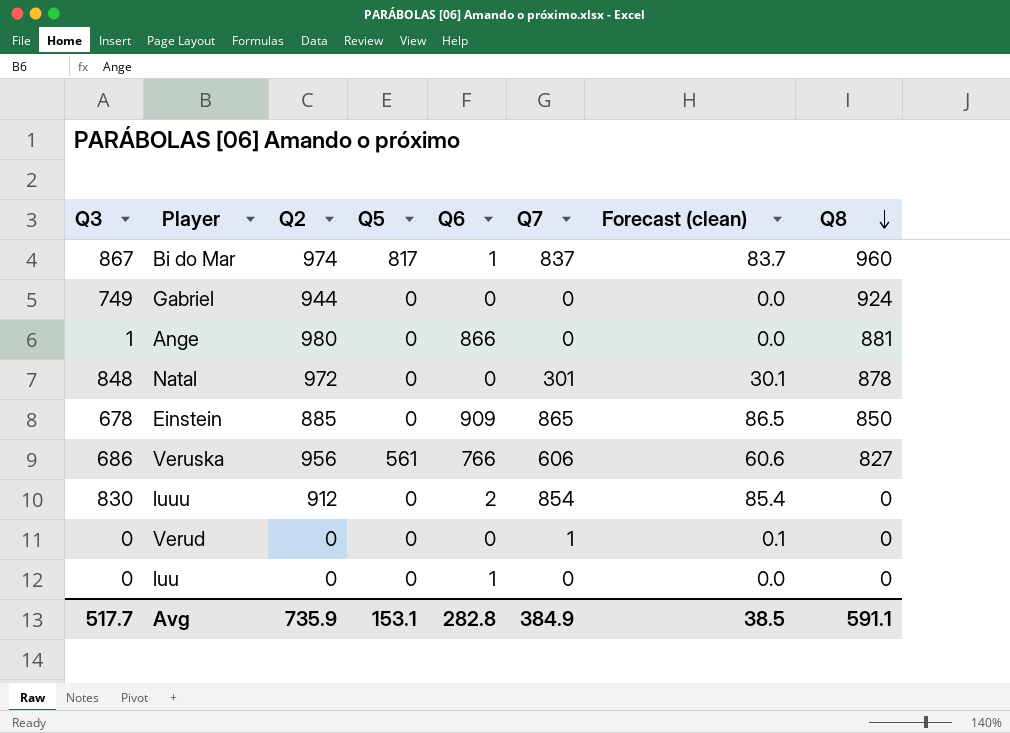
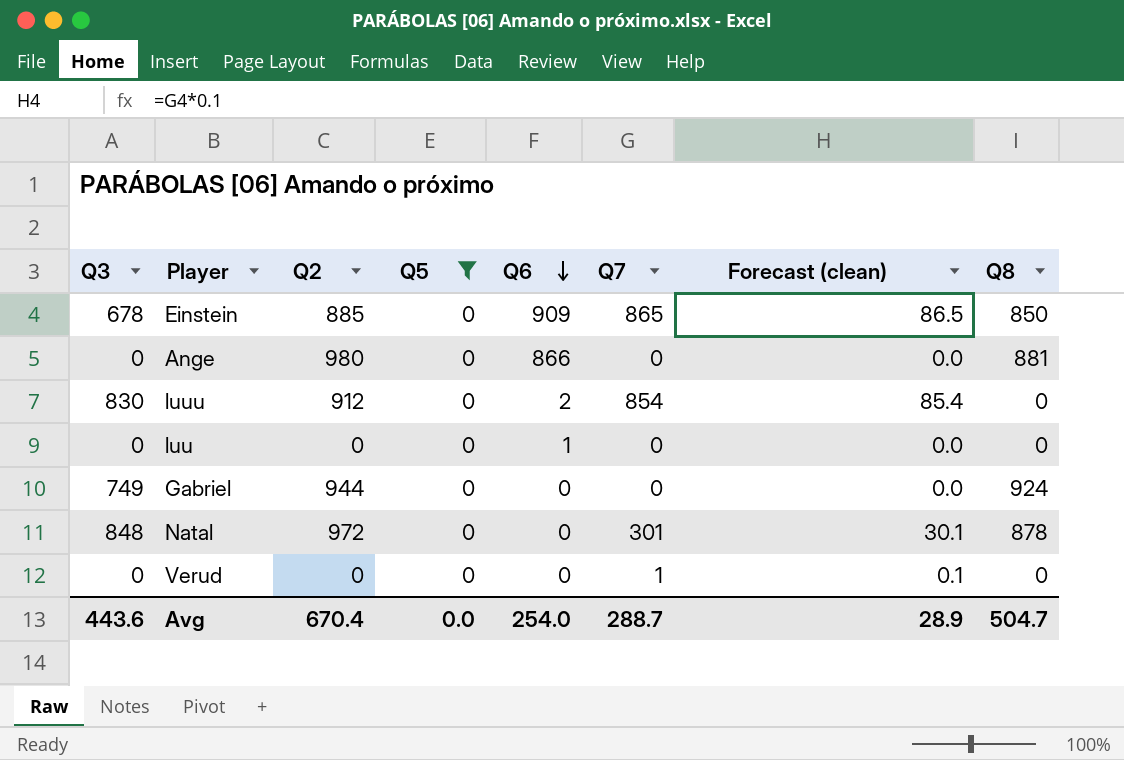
filter: none -> Q5 = 0
row order: Q8 descending -> Q6 descending
Ange | Q3: 1 -> 0
Avg | Q3: 517.7 -> 443.6
Avg | Q2: 735.9 -> 670.4
Avg | Q5: 153.1 -> 0.0
Avg | Q6: 282.8 -> 254.0
Avg | Q7: 384.9 -> 288.7
Avg | Forecast (clean): 38.5 -> 28.9
Avg | Q8: 591.1 -> 504.7

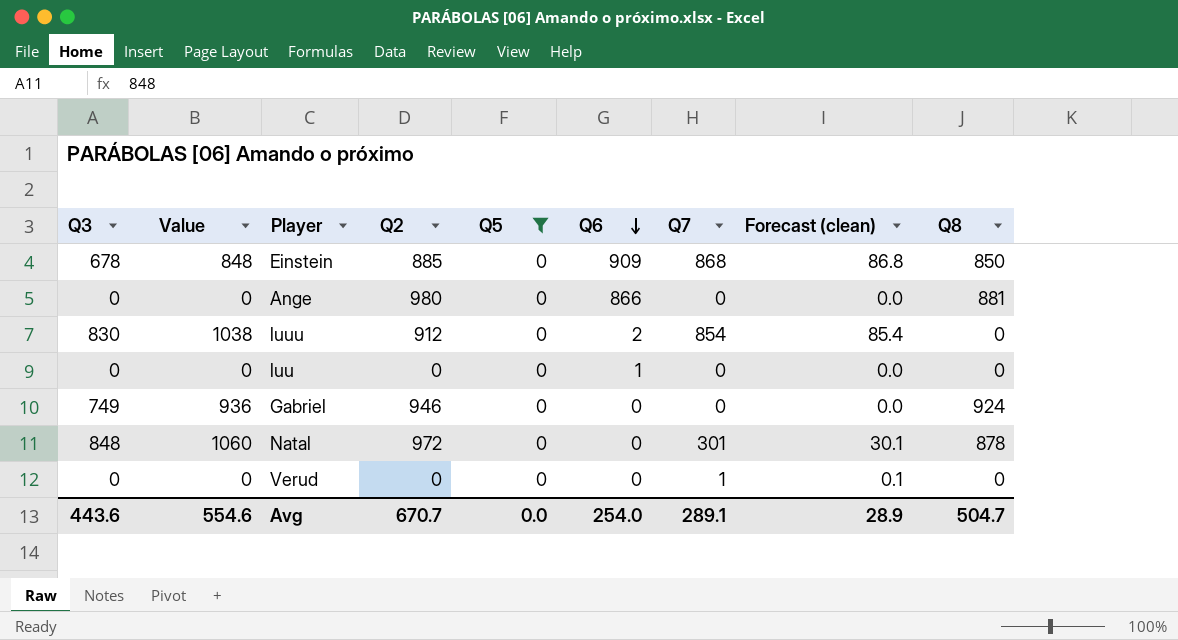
column Value | formula: none -> [Q3] * 1.25
Einstein | Q7: 865 -> 868
Einstein | Forecast (clean): 86.5 -> 86.8
Gabriel | Q2: 944 -> 946
Avg | Q2: 670.4 -> 670.7
Avg | Q7: 288.7 -> 289.1

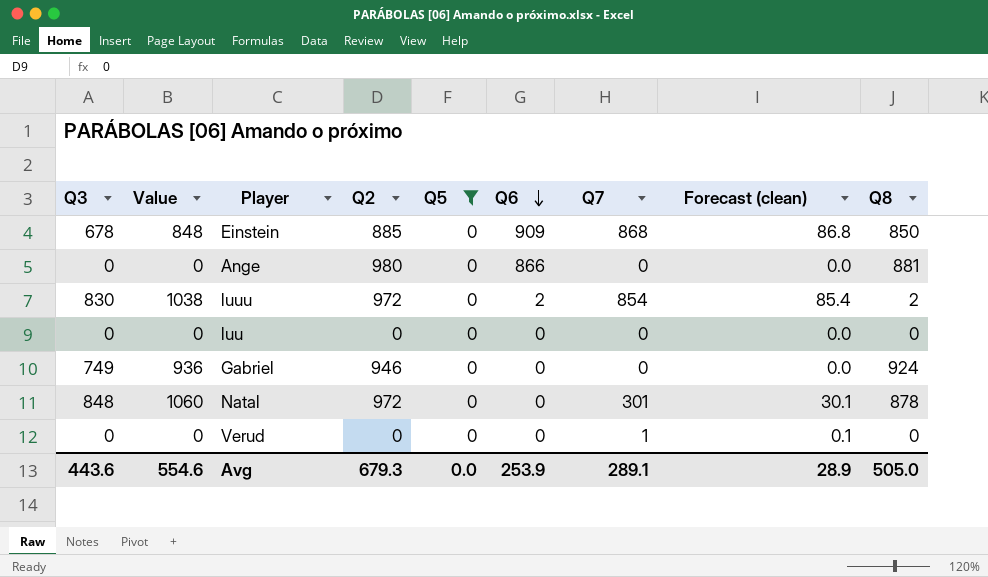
luuu | Q2: 912 -> 972
luuu | Q8: 0 -> 2
luu | Q6: 1 -> 0
Avg | Q2: 670.7 -> 679.3
Avg | Q6: 254.0 -> 253.9
Avg | Q8: 504.7 -> 505.0

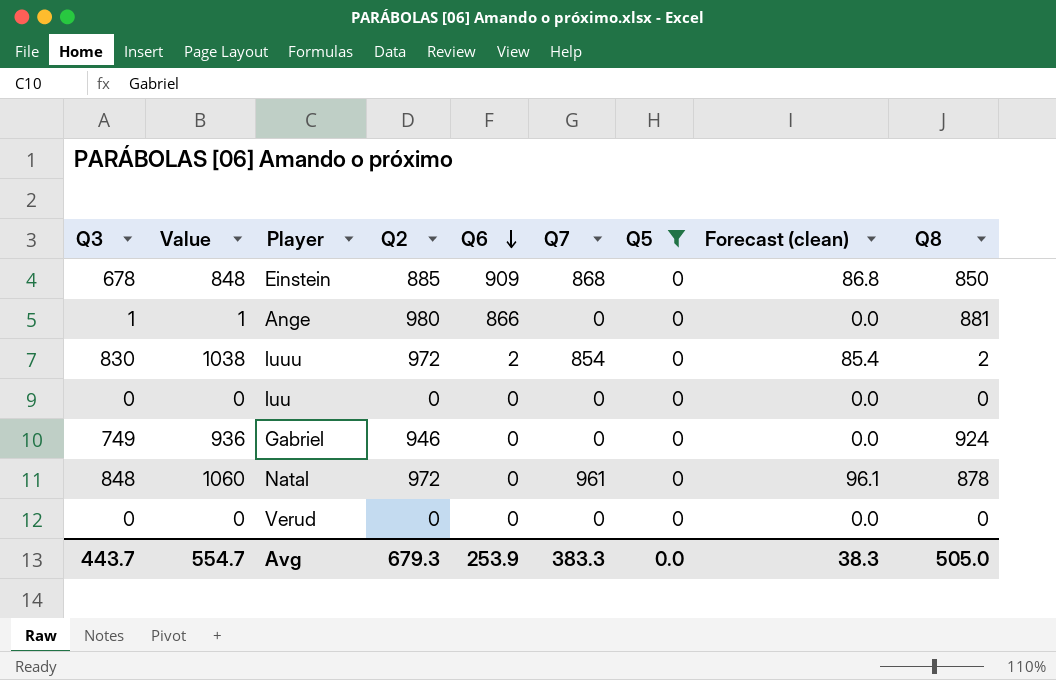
column Q5 | position: 5 -> 7
Ange | Q3: 0 -> 1
Ange | Value: 0 -> 1
Natal | Q7: 301 -> 961
Natal | Forecast (clean): 30.1 -> 96.1
Verud | Q7: 1 -> 0
Verud | Forecast (clean): 0.1 -> 0.0
Avg | Q3: 443.6 -> 443.7
Avg | Value: 554.6 -> 554.7
Avg | Q7: 289.1 -> 383.3
Avg | Forecast (clean): 28.9 -> 38.3

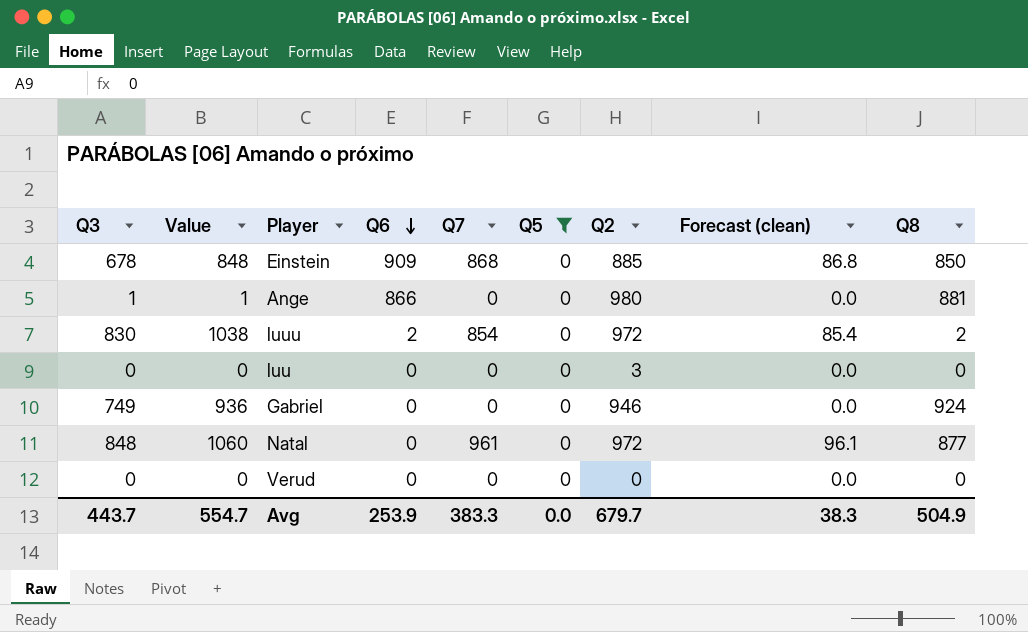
column Q2 | position: 4 -> 7
luu | Q2: 0 -> 3
Natal | Q8: 878 -> 877
Avg | Q2: 679.3 -> 679.7
Avg | Q8: 505.0 -> 504.9

